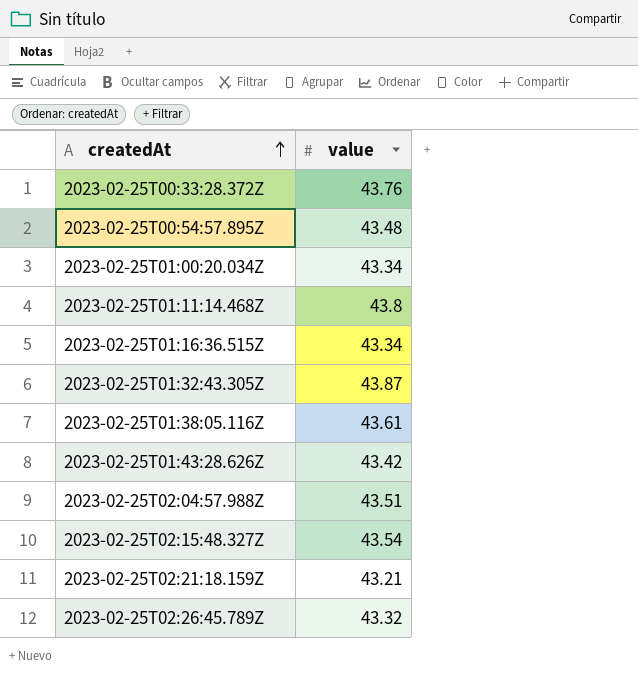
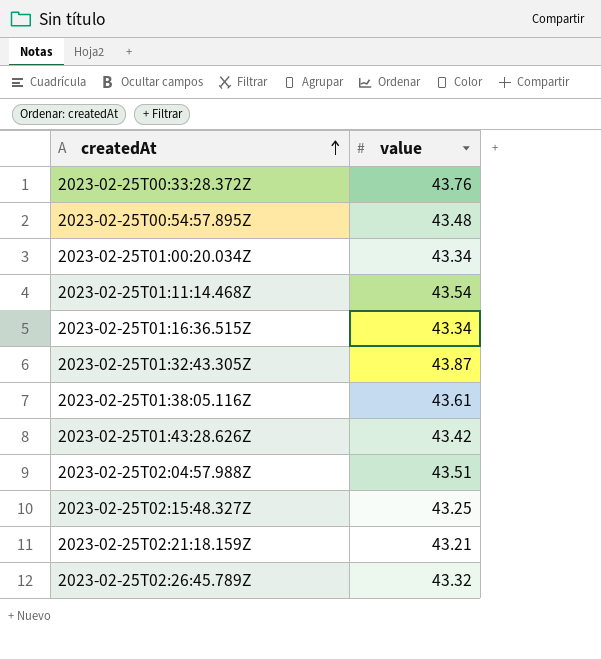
2023-02-25T01:11:14.468Z | value: 43.8 -> 43.54
2023-02-25T02:15:48.327Z | value: 43.54 -> 43.25

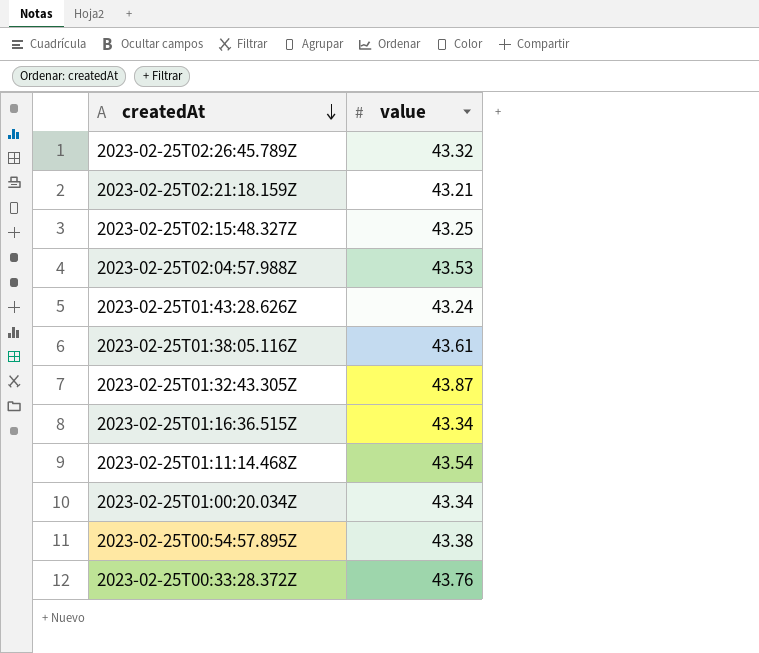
row order: createdAt ascending -> createdAt descending
2023-02-25T02:04:57.988Z | value: 43.51 -> 43.53
2023-02-25T01:43:28.626Z | value: 43.42 -> 43.24
2023-02-25T00:54:57.895Z | value: 43.48 -> 43.38

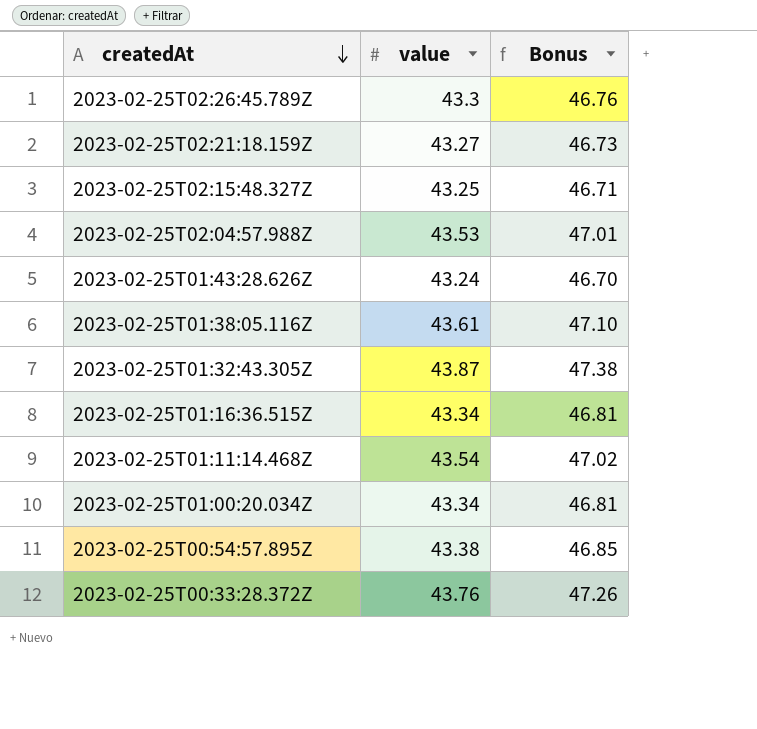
column Bonus | formula: none -> [value] * 1.08
2023-02-25T02:26:45.789Z | value: 43.32 -> 43.3
2023-02-25T02:21:18.159Z | value: 43.21 -> 43.27

